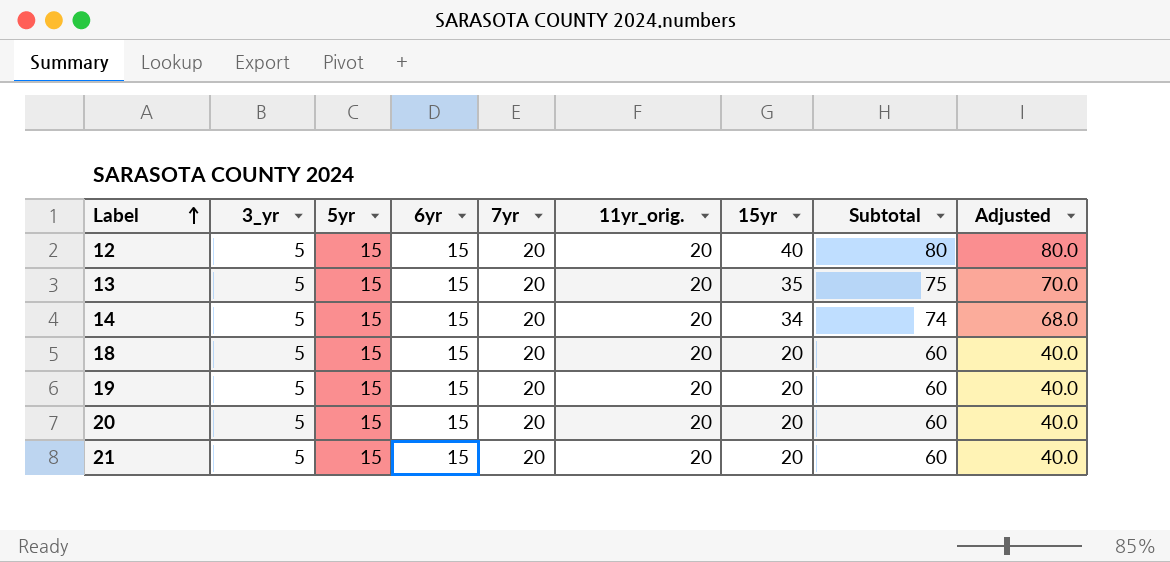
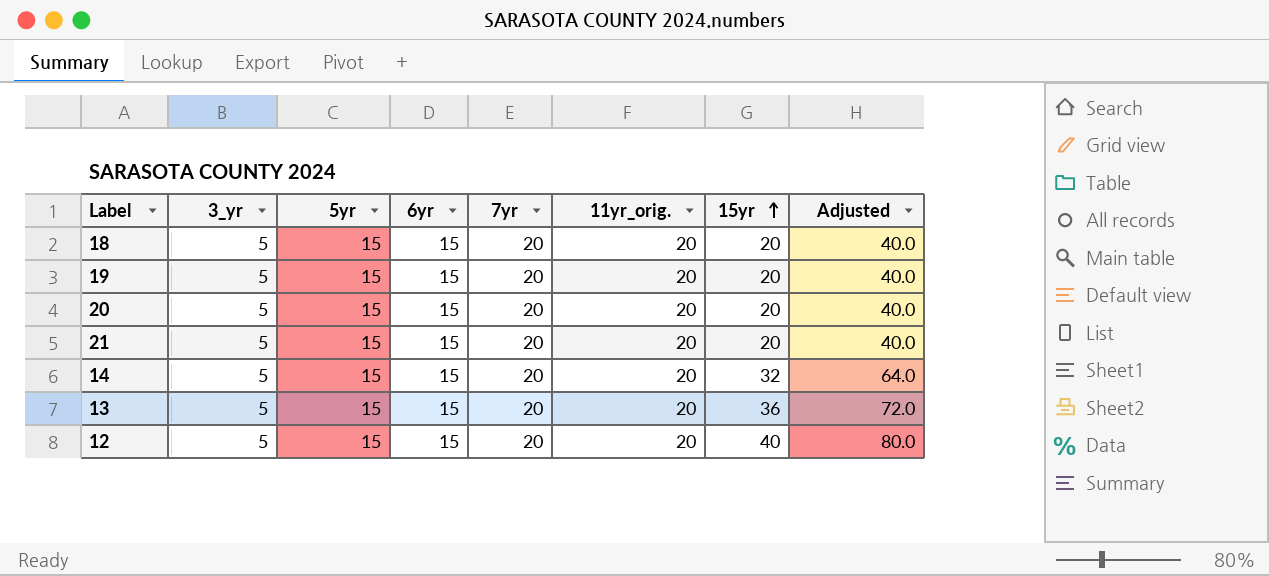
row order: Label ascending -> 15yr ascending
column Subtotal | formula: [7yr] + [11yr_orig.] + [15yr] -> none
14 | 15yr: 34 -> 32
14 | Adjusted: 68.0 -> 64.0
13 | 15yr: 35 -> 36
13 | Adjusted: 70.0 -> 72.0

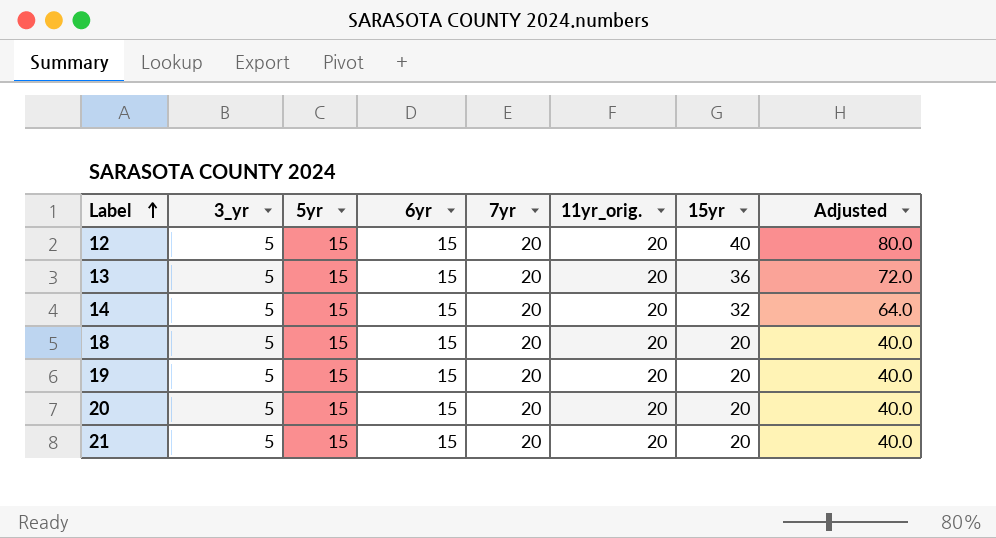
row order: 15yr ascending -> Label ascending

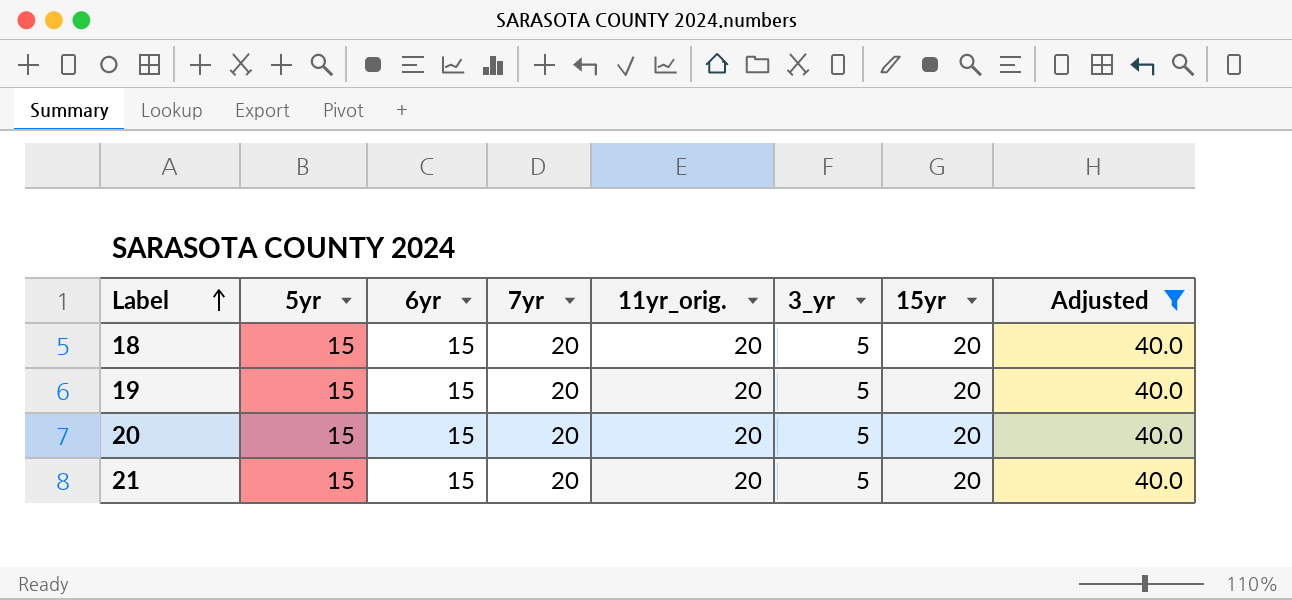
filter: none -> Adjusted = 40.0
column 3_yr | position: 2 -> 6

